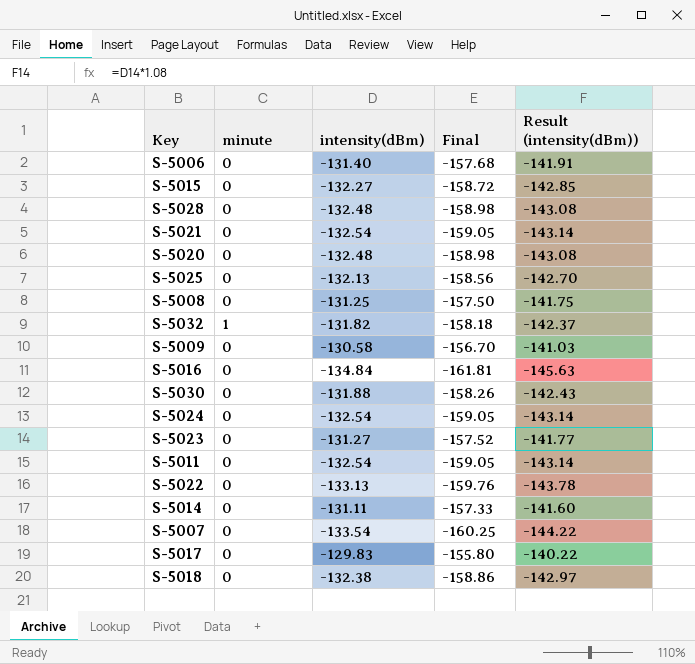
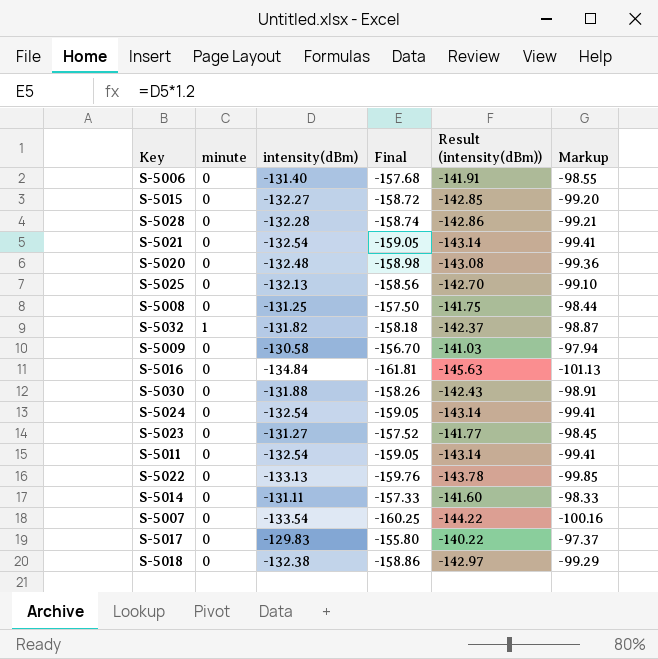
column Markup | formula: none -> [intensity(dBm)] * 0.75
S-5028 | intensity(dBm): -132.48 -> -132.28
S-5028 | Final: -158.98 -> -158.74
S-5028 | Result (intensity(dBm)): -143.08 -> -142.86

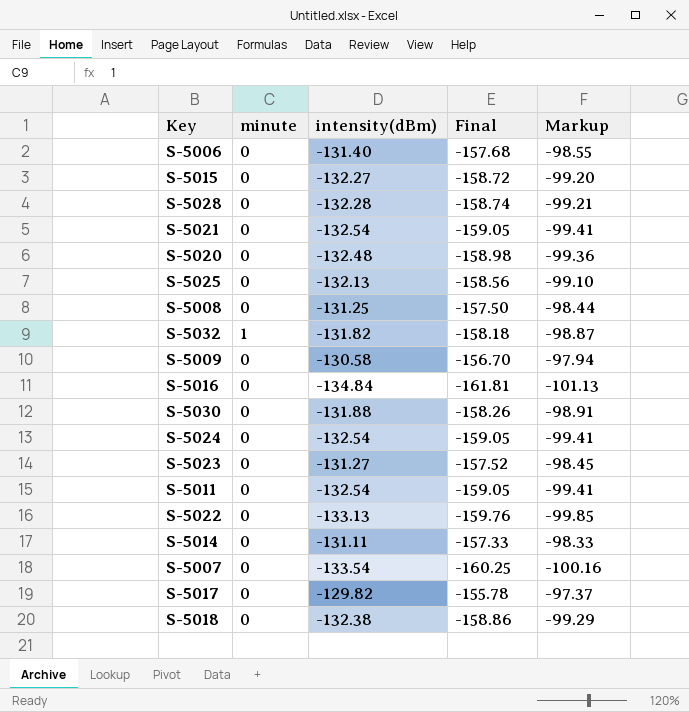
column Result (intensity(dBm)) | formula: [intensity(dBm)] * 1.08 -> none
S-5017 | intensity(dBm): -129.83 -> -129.82
S-5017 | Final: -155.80 -> -155.78

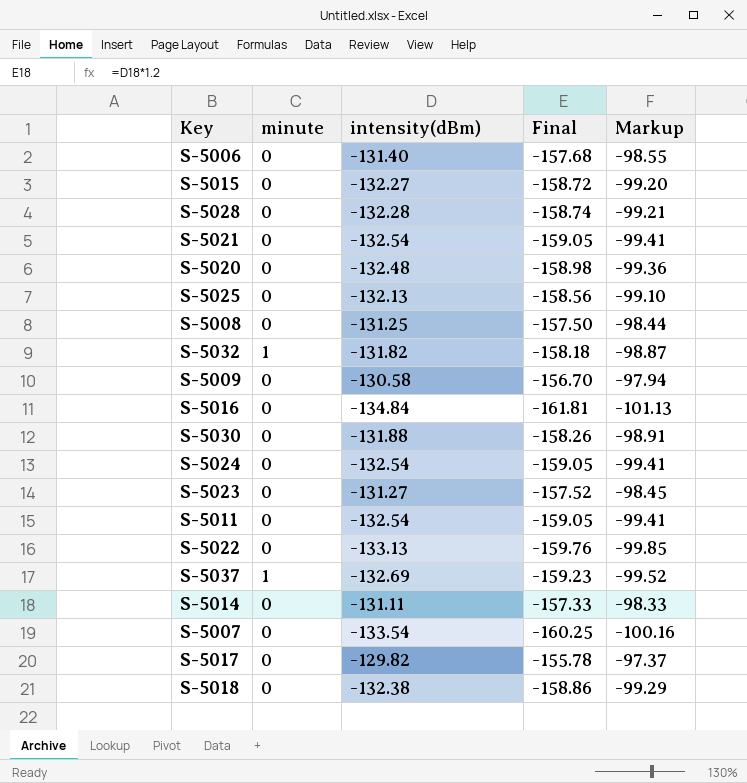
row S-5037: none -> 1 | -132.69 | -159.23 | -99.52

